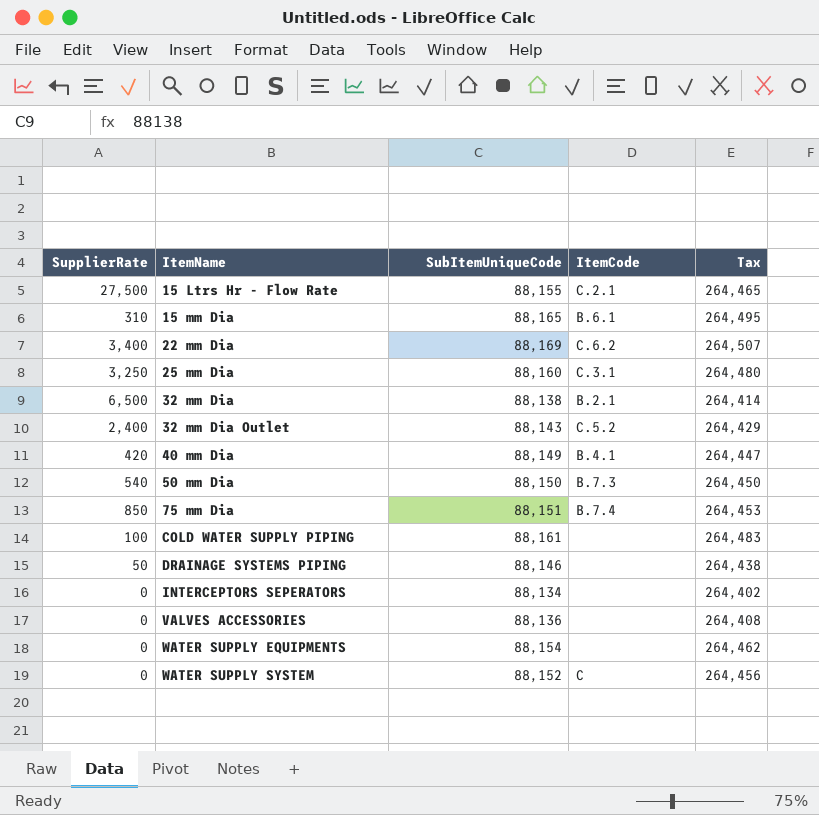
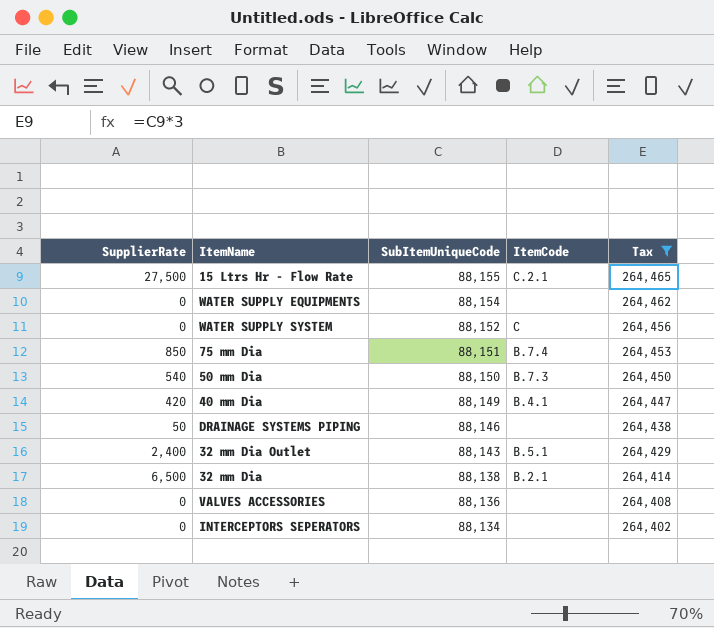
filter: none -> Tax <= 264,465
row order: ItemName ascending -> SubItemUniqueCode descending
32 mm Dia Outlet | ItemCode: C.5.2 -> B.5.1

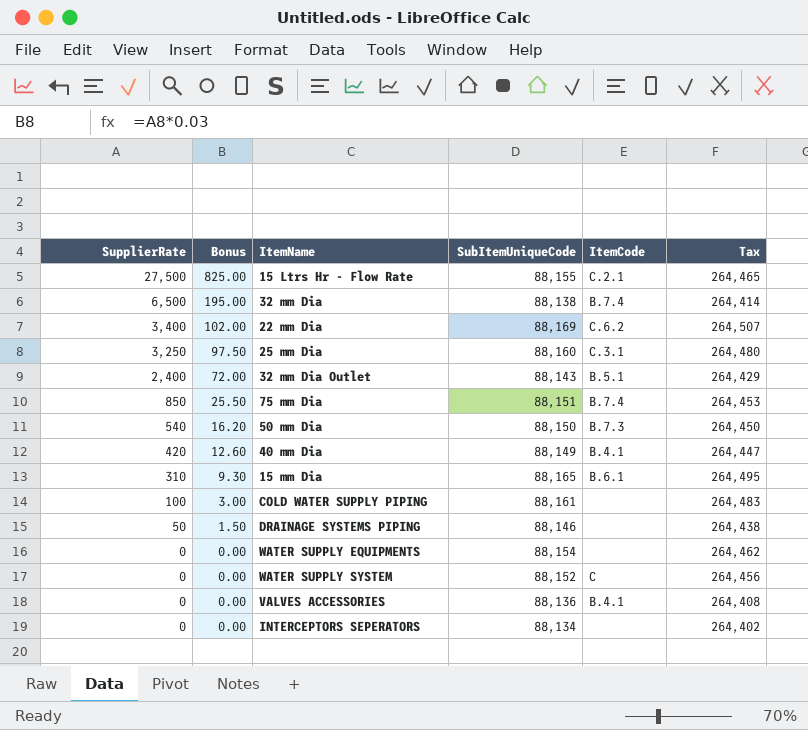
filter: Tax <= 264,465 -> none
row order: SubItemUniqueCode descending -> SupplierRate descending
column Bonus | formula: none -> [SupplierRate] * 0.03
32 mm Dia | ItemCode: B.2.1 -> B.7.4
VALVES ACCESSORIES | ItemCode: none -> B.4.1

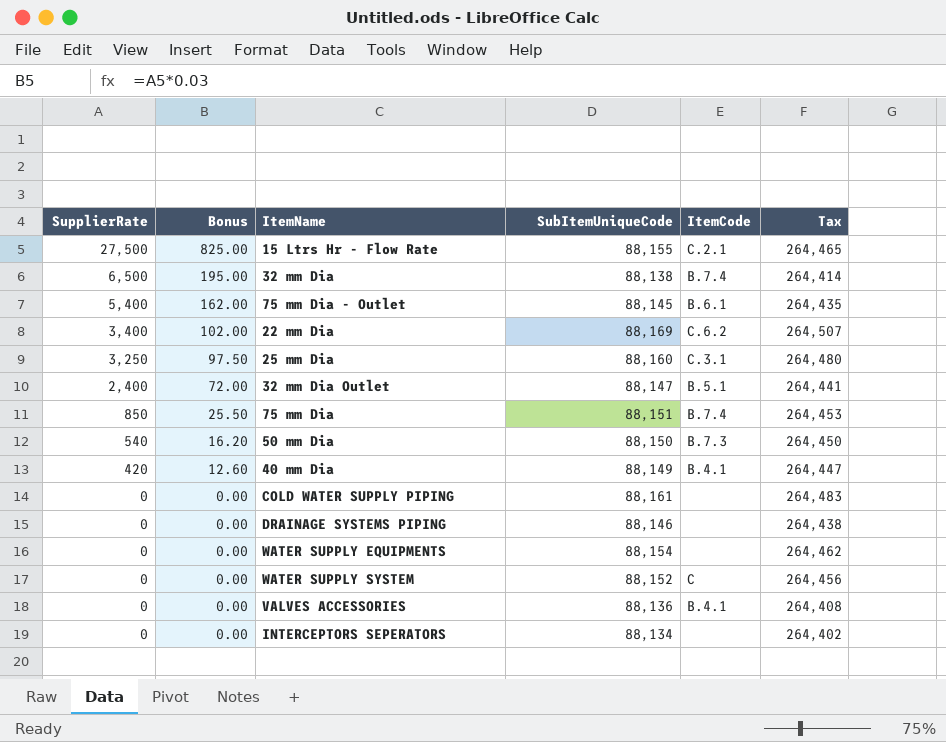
row 15 mm Dia: 310 | 9.30 | 88,165 | B.6.1 | 264,495 -> none
row 75 mm Dia - Outlet: none -> 5,400 | 162.00 | 88,145 | B.6.1 | 264,435
32 mm Dia Outlet | SubItemUniqueCode: 88,143 -> 88,147
32 mm Dia Outlet | Tax: 264,429 -> 264,441
COLD WATER SUPPLY PIPING | SupplierRate: 100 -> 0
COLD WATER SUPPLY PIPING | Bonus: 3.00 -> 0.00
DRAINAGE SYSTEMS PIPING | SupplierRate: 50 -> 0
DRAINAGE SYSTEMS PIPING | Bonus: 1.50 -> 0.00

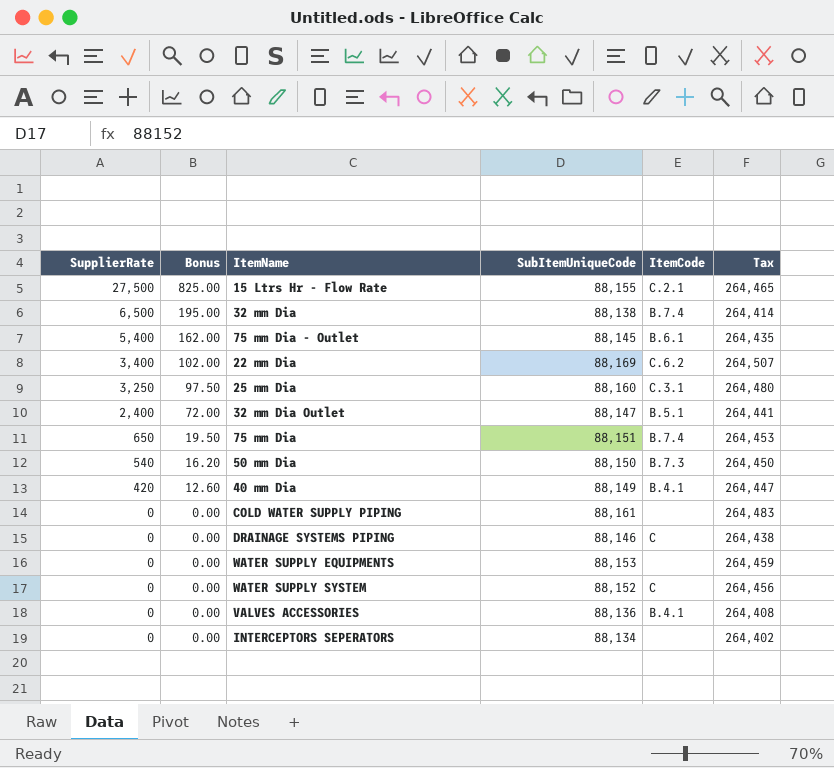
75 mm Dia | SupplierRate: 850 -> 650
75 mm Dia | Bonus: 25.50 -> 19.50
DRAINAGE SYSTEMS PIPING | ItemCode: none -> C
WATER SUPPLY EQUIPMENTS | SubItemUniqueCode: 88,154 -> 88,153
WATER SUPPLY EQUIPMENTS | Tax: 264,462 -> 264,459

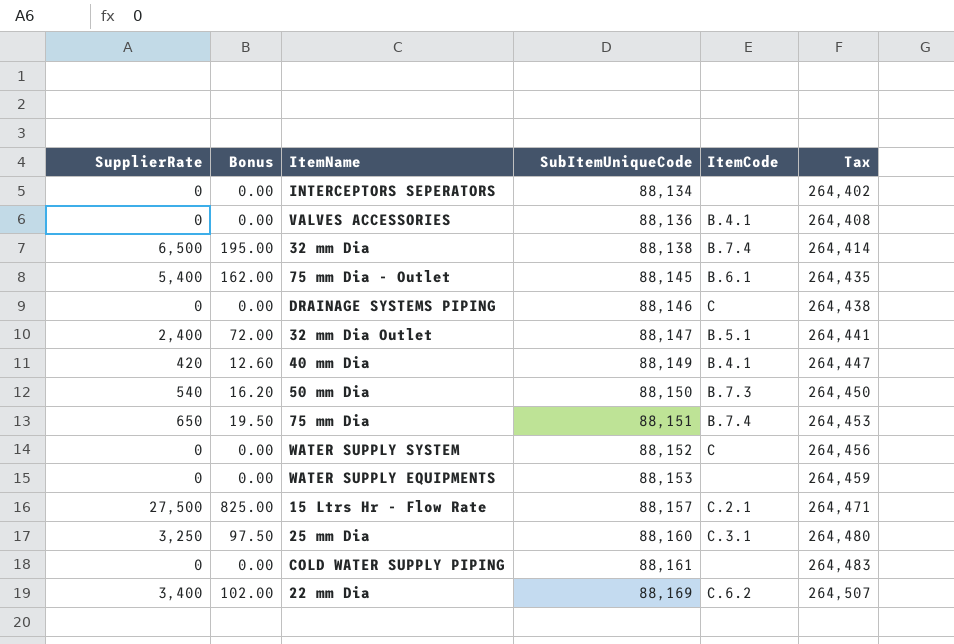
row order: SupplierRate descending -> SubItemUniqueCode ascending
15 Ltrs Hr - Flow Rate | SubItemUniqueCode: 88,155 -> 88,157
15 Ltrs Hr - Flow Rate | Tax: 264,465 -> 264,471

